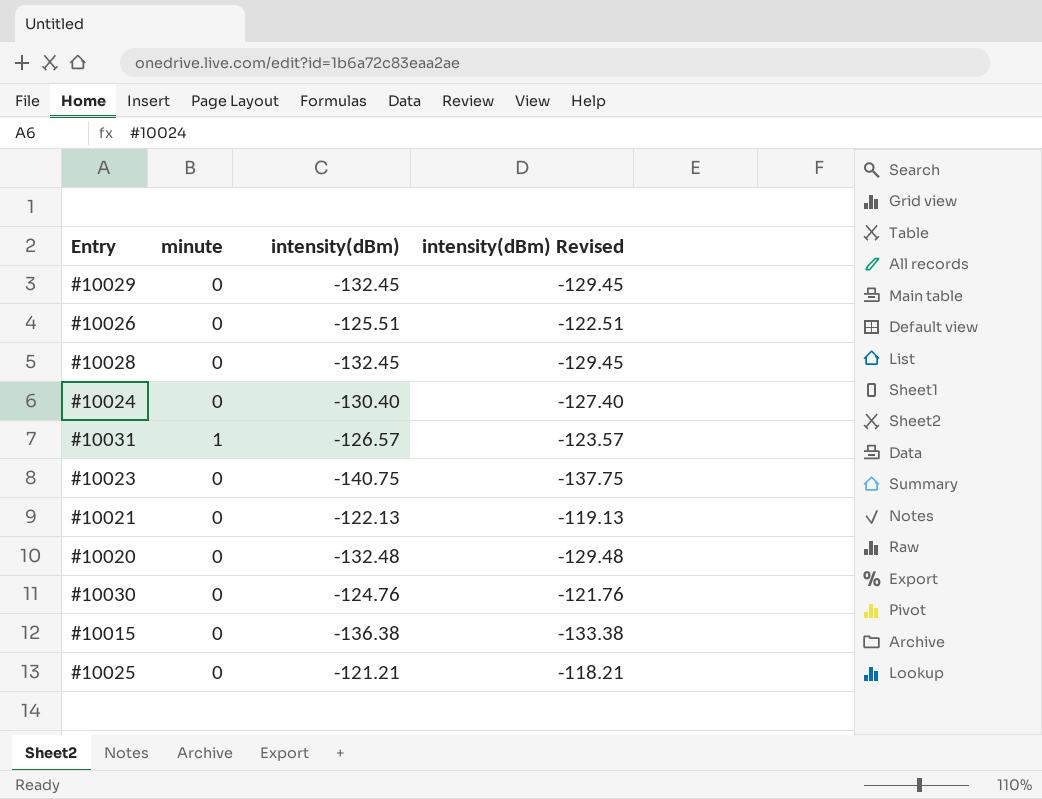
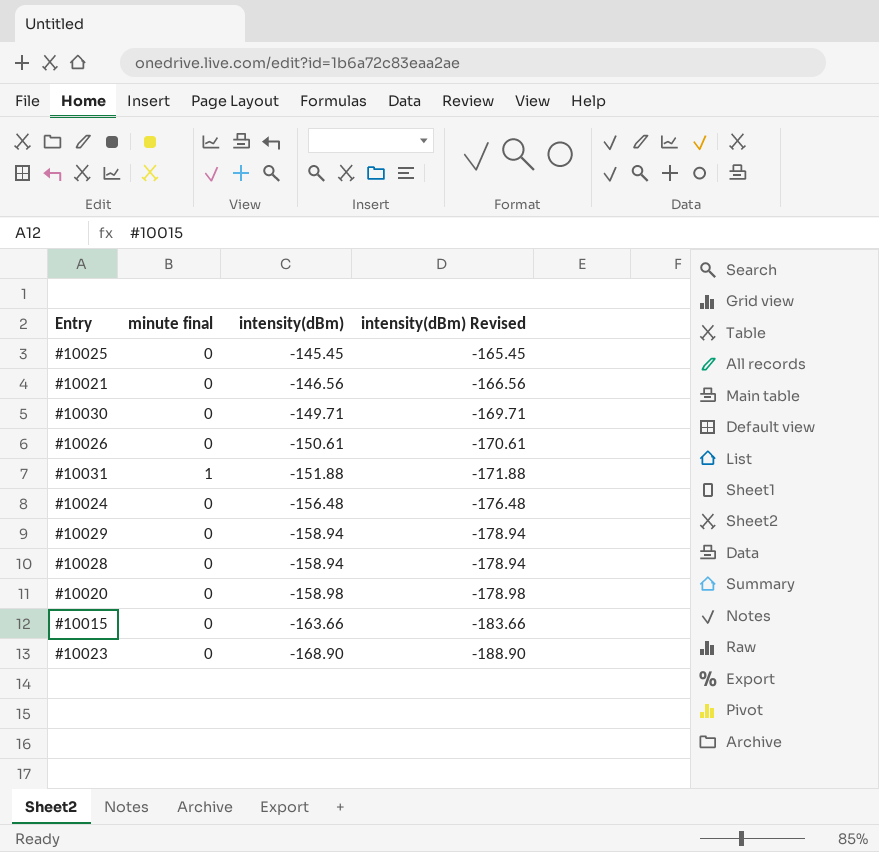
row order: none -> intensity(dBm) descending
column name: minute -> minute final
column intensity(dBm) Revised | formula: [intensity(dBm)] + 3 -> [intensity(dBm)] - 20
#10025 | intensity(dBm): -121.21 -> -145.45
#10021 | intensity(dBm): -122.13 -> -146.56
#10030 | intensity(dBm): -124.76 -> -149.71
#10026 | intensity(dBm): -125.51 -> -150.61
#10031 | intensity(dBm): -126.57 -> -151.88
#10024 | intensity(dBm): -130.40 -> -156.48
#10029 | intensity(dBm): -132.45 -> -158.94
#10028 | intensity(dBm): -132.45 -> -158.94
#10020 | intensity(dBm): -132.48 -> -158.98
#10015 | intensity(dBm): -136.38 -> -163.66
#10023 | intensity(dBm): -140.75 -> -168.90

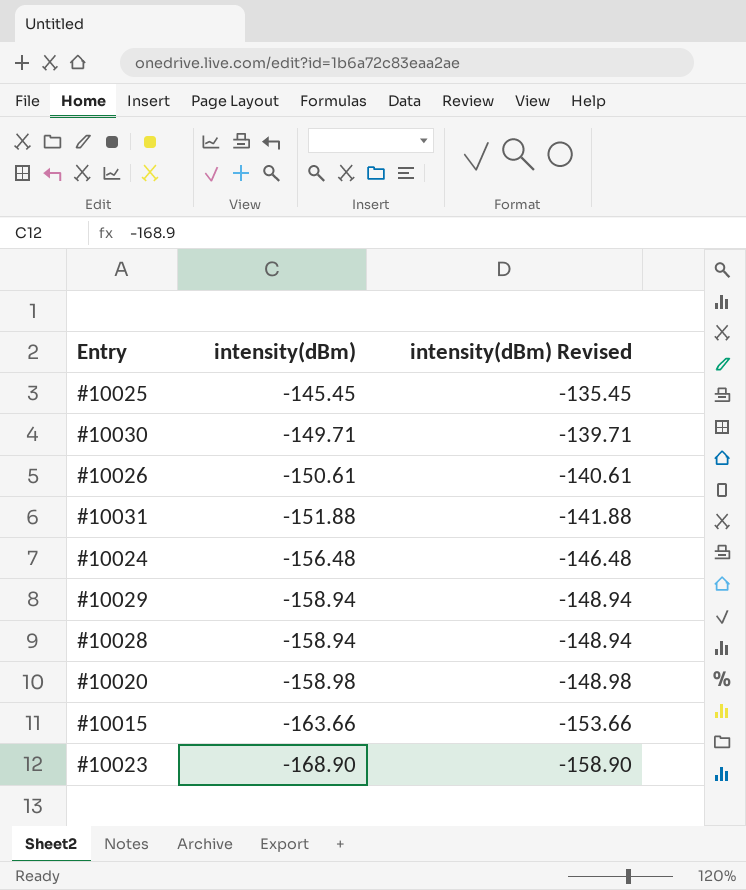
column minute final | position: 2 -> none
column intensity(dBm) Revised | formula: [intensity(dBm)] - 20 -> [intensity(dBm)] + 10
row #10021: 0 | -146.56 | -166.56 -> none

